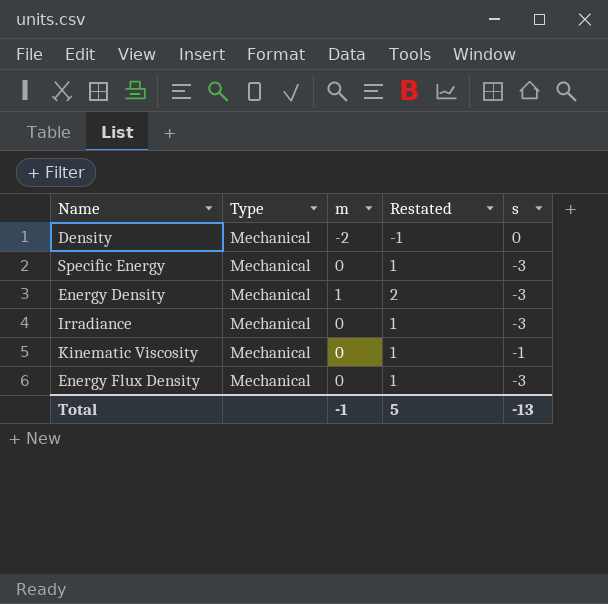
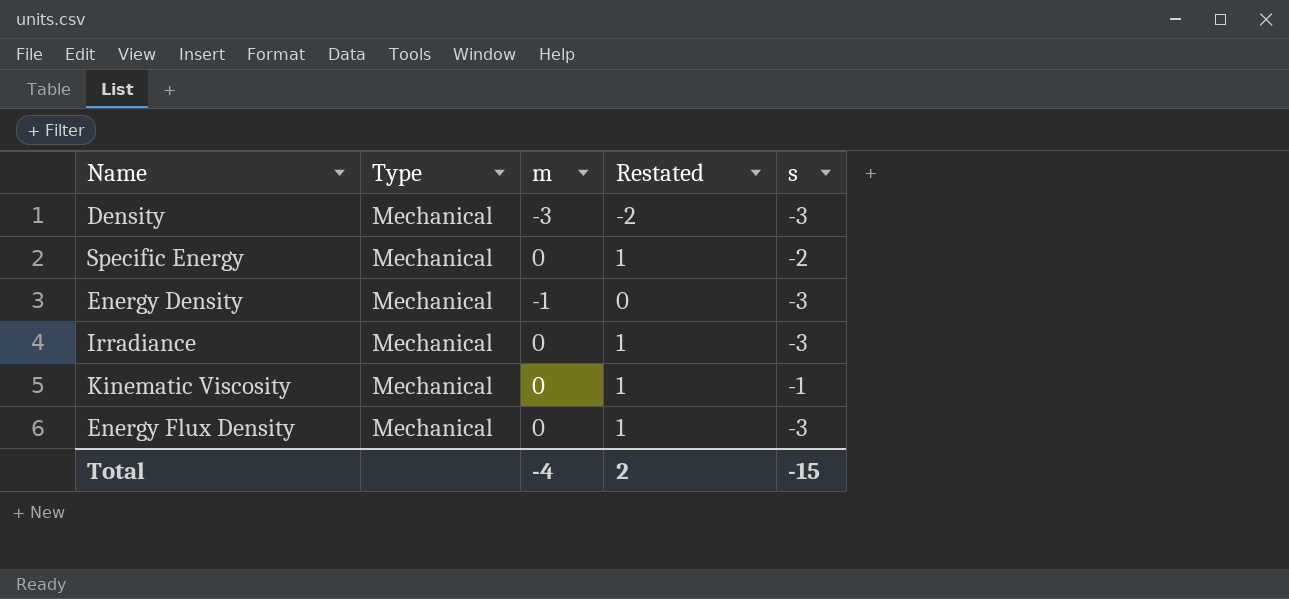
Density | m: -2 -> -3
Density | Restated: -1 -> -2
Density | s: 0 -> -3
Specific Energy | s: -3 -> -2
Energy Density | m: 1 -> -1
Energy Density | Restated: 2 -> 0
Total | m: -1 -> -4
Total | Restated: 5 -> 2
Total | s: -13 -> -15

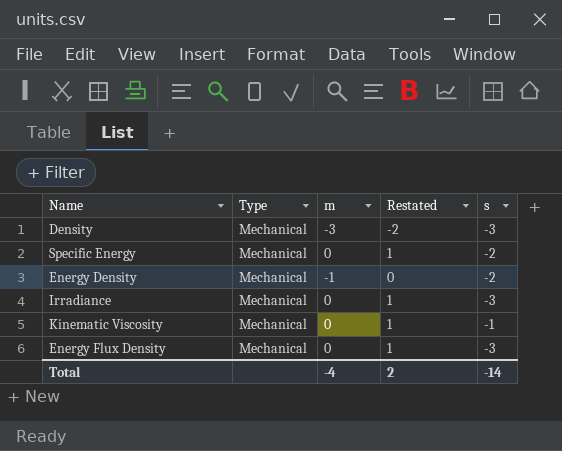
Energy Density | s: -3 -> -2
Total | s: -15 -> -14

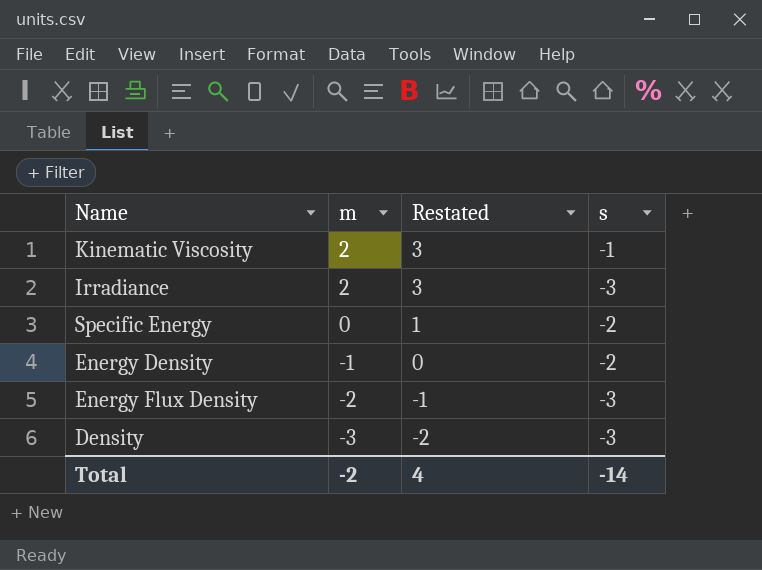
row order: none -> m descending
column Type | position: 2 -> none
Kinematic Viscosity | m: 0 -> 2
Kinematic Viscosity | Restated: 1 -> 3
Irradiance | m: 0 -> 2
Irradiance | Restated: 1 -> 3
Energy Flux Density | m: 0 -> -2
Energy Flux Density | Restated: 1 -> -1
Total | m: -4 -> -2
Total | Restated: 2 -> 4

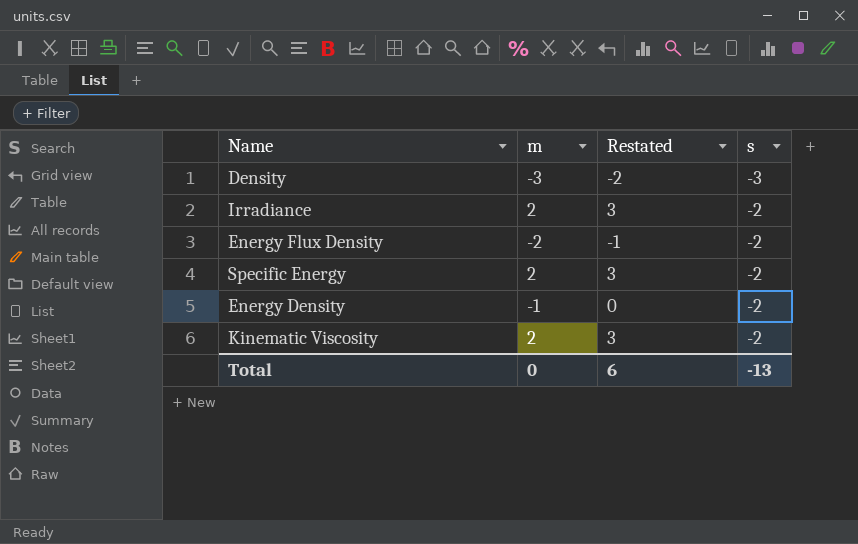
row order: m descending -> s ascending
Irradiance | s: -3 -> -2
Energy Flux Density | s: -3 -> -2
Specific Energy | m: 0 -> 2
Specific Energy | Restated: 1 -> 3
Kinematic Viscosity | s: -1 -> -2
Total | m: -2 -> 0
Total | Restated: 4 -> 6
Total | s: -14 -> -13

